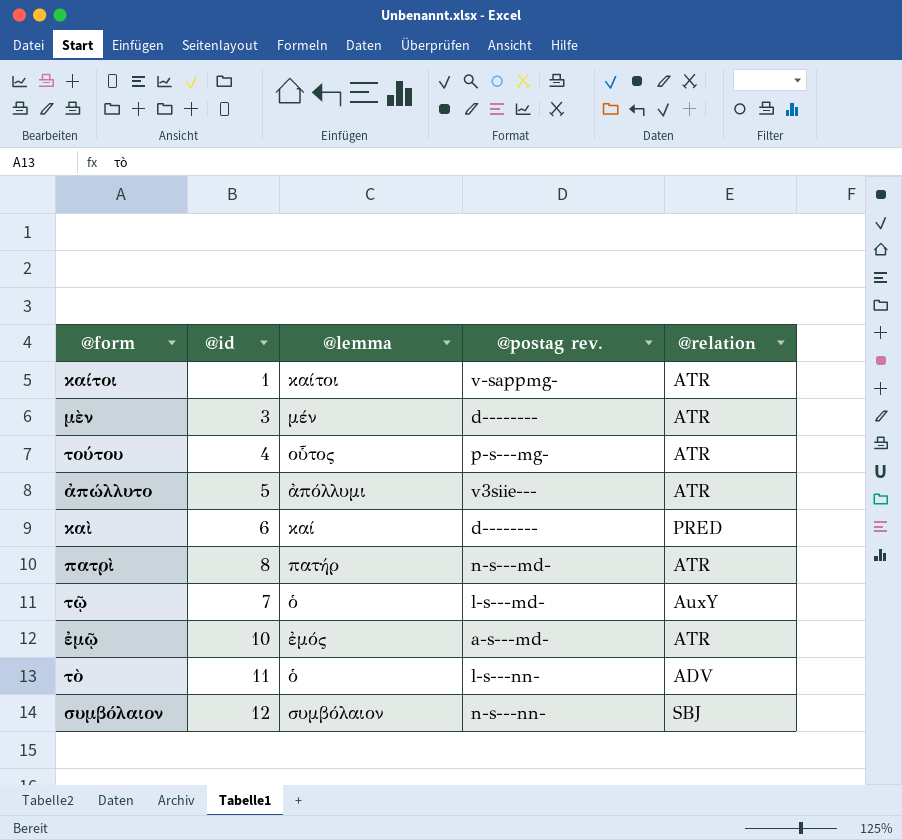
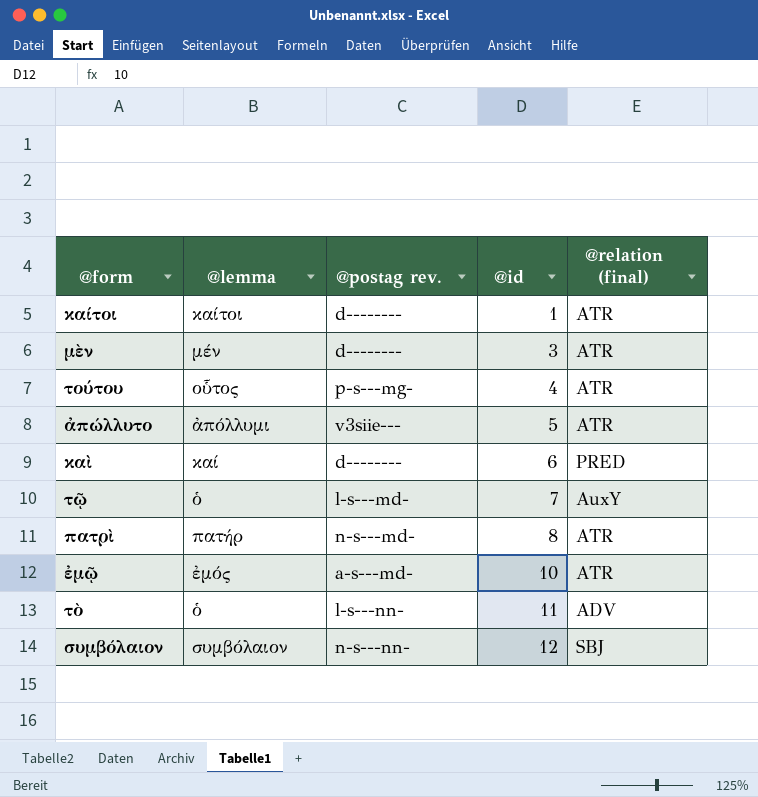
row order: none -> @id ascending
column @id | position: 2 -> 4
column name: @relation -> @relation (final)
καίτοι | @postag rev.: v-sappmg- -> d--------

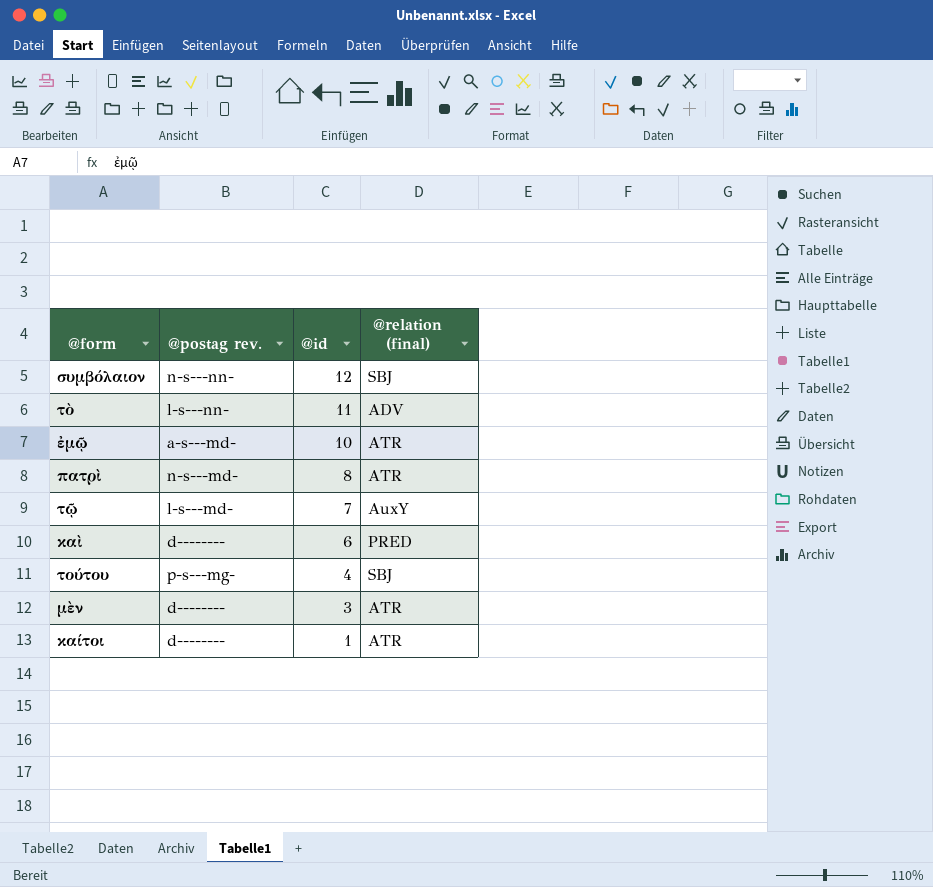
row order: @id ascending -> @id descending
column @lemma | position: 2 -> none
row ἀπώλλυτο: ἀπόλλυμι | v3siie--- | 5 | ATR -> none
τούτου | @relation (final): ATR -> SBJ

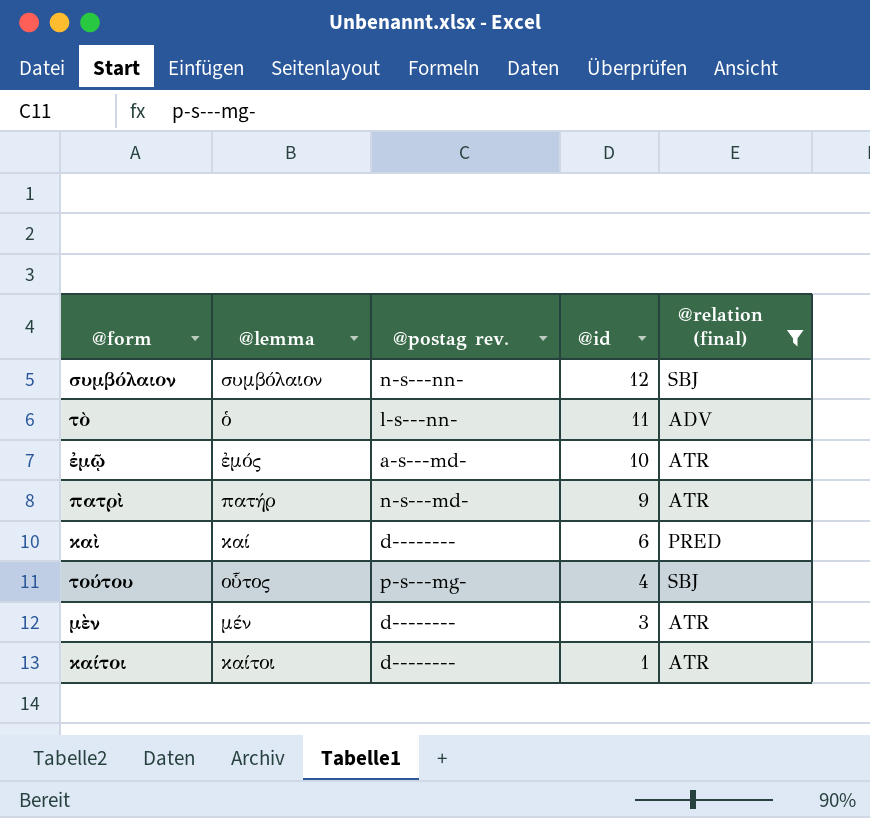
filter: none -> @relation (final) != AuxY
column @lemma | position: none -> 2
πατρὶ | @id: 8 -> 9

